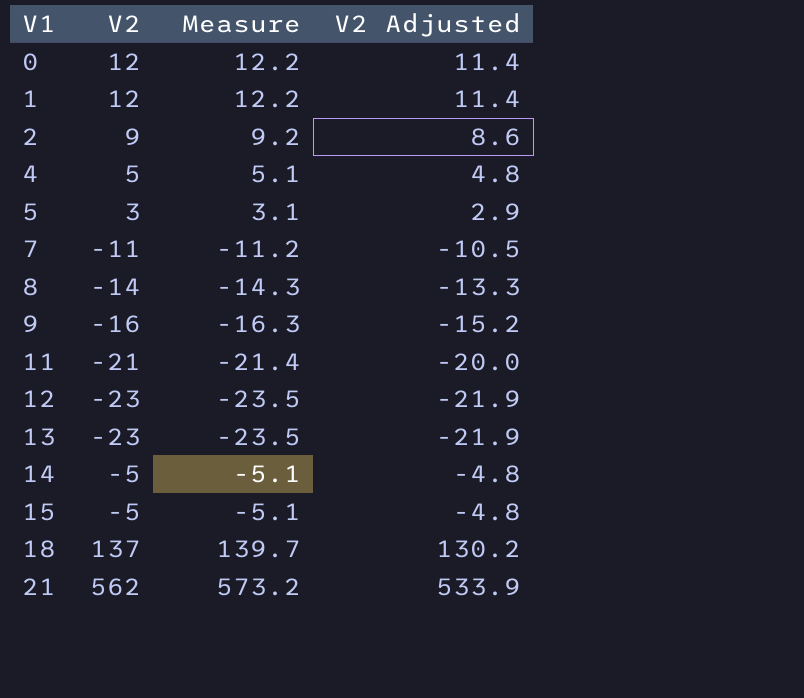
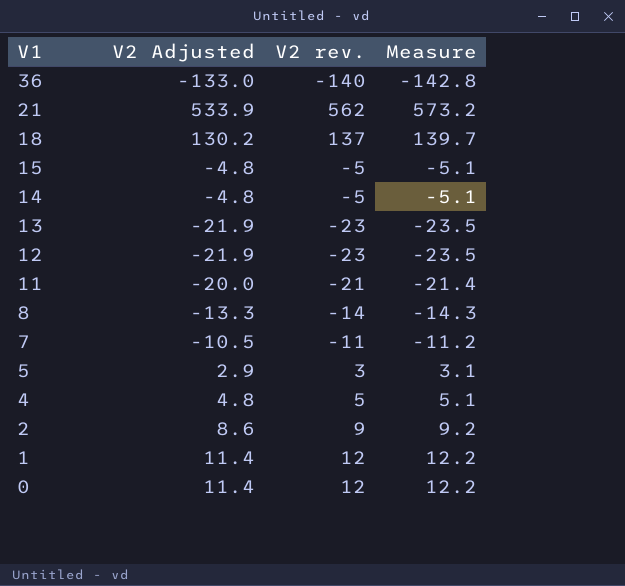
row order: V1 ascending -> V1 descending
column V2 Adjusted | position: 4 -> 2
column name: V2 -> V2 rev.
row 9: -16 | -16.3 | -15.2 -> none
row 36: none -> -133.0 | -140 | -142.8

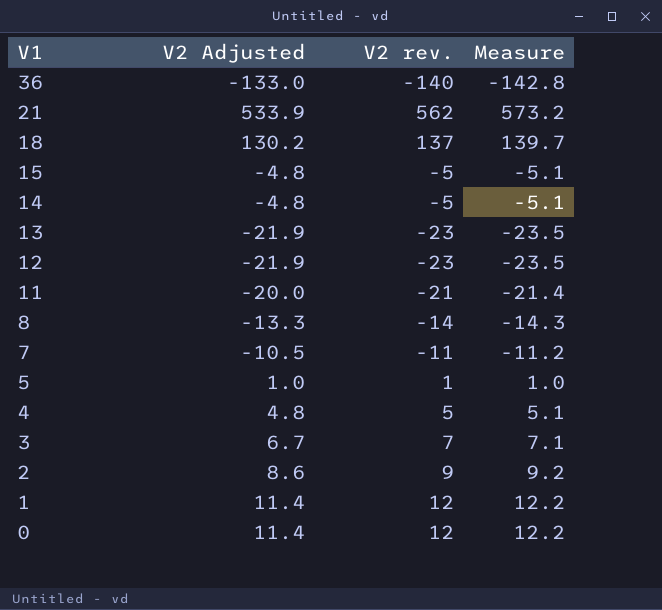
5 | V2 Adjusted: 2.9 -> 1.0
5 | V2 rev.: 3 -> 1
5 | Measure: 3.1 -> 1.0
row 3: none -> 6.7 | 7 | 7.1

